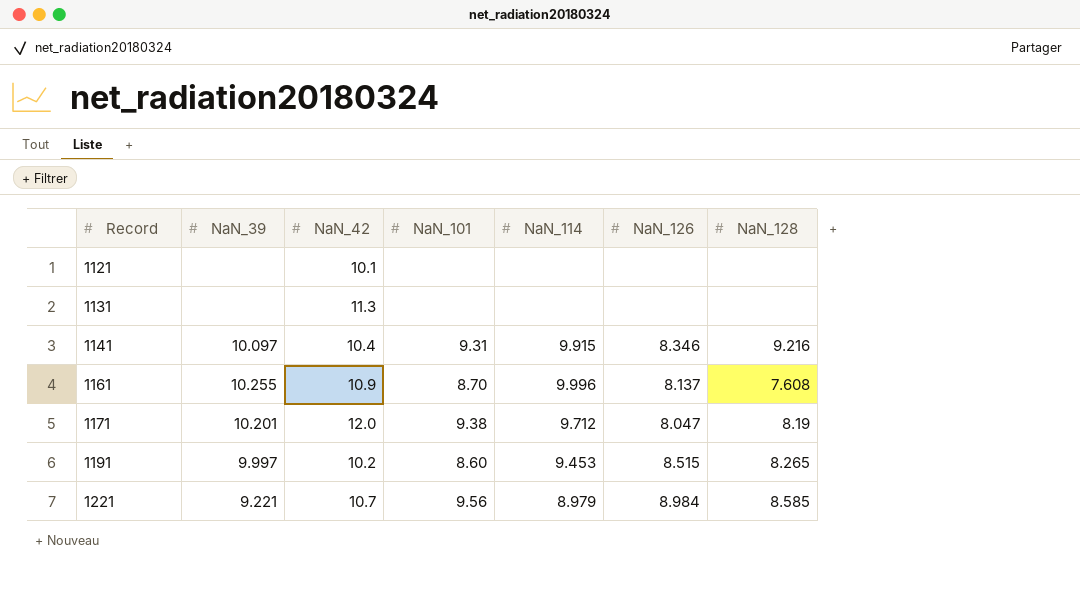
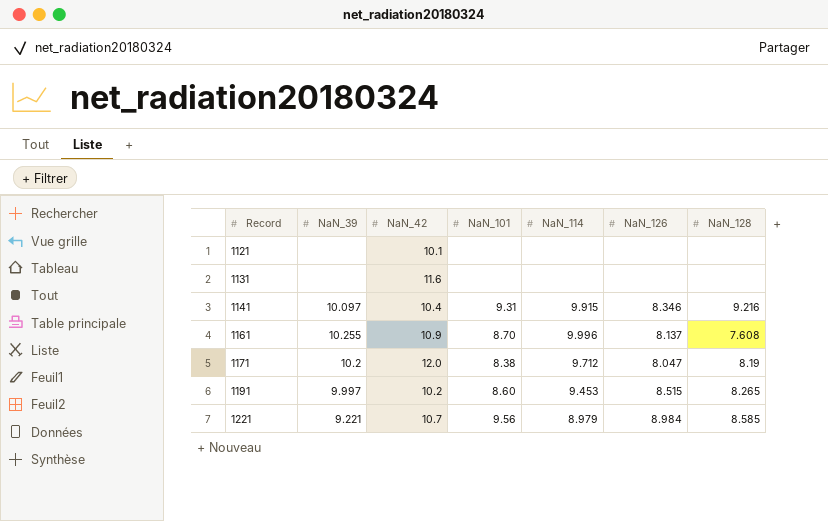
1131 | NaN_42: 11.3 -> 11.6
1171 | NaN_39: 10.201 -> 10.2
1171 | NaN_101: 9.38 -> 8.38

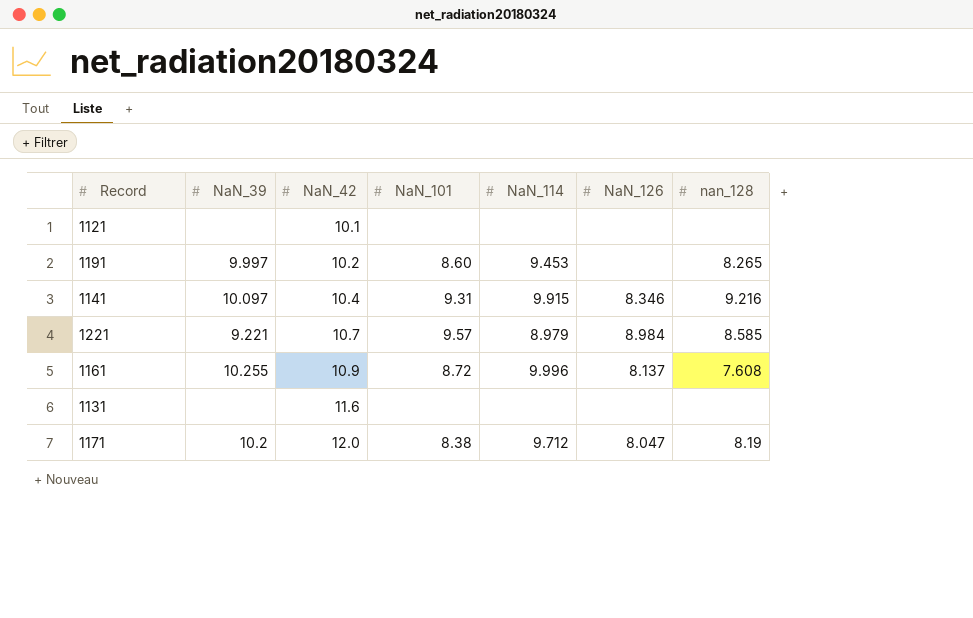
row order: Record ascending -> NaN_42 ascending
column name: NaN_128 -> nan_128
1191 | NaN_126: 8.515 -> none
1221 | NaN_101: 9.56 -> 9.57
1161 | NaN_101: 8.70 -> 8.72

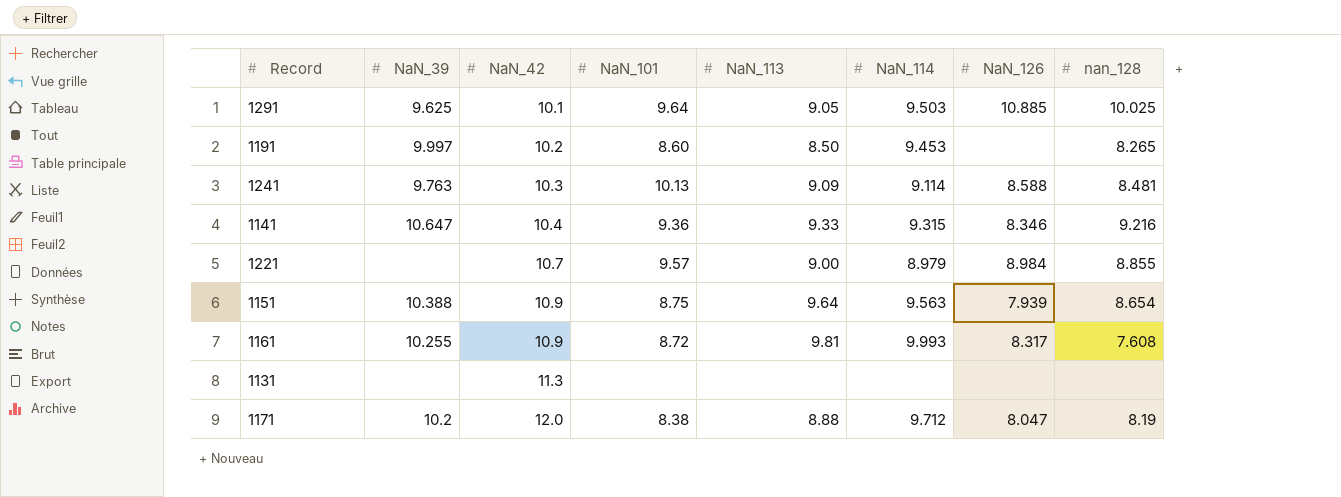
column NaN_113 | position: none -> 5
row 1121: none | 10.1 | none | none | none | none -> none
row 1291: none -> 9.625 | 10.1 | 9.64 | 9.05 | 9.503 | 10.885 | 10.025
row 1241: none -> 9.763 | 10.3 | 10.13 | 9.09 | 9.114 | 8.588 | 8.481
1141 | NaN_39: 10.097 -> 10.647
1141 | NaN_101: 9.31 -> 9.36
1141 | NaN_114: 9.915 -> 9.315
1221 | NaN_39: 9.221 -> none
1221 | nan_128: 8.585 -> 8.855
row 1151: none -> 10.388 | 10.9 | 8.75 | 9.64 | 9.563 | 7.939 | 8.654
1161 | NaN_114: 9.996 -> 9.993
1161 | NaN_126: 8.137 -> 8.317
1131 | NaN_42: 11.6 -> 11.3

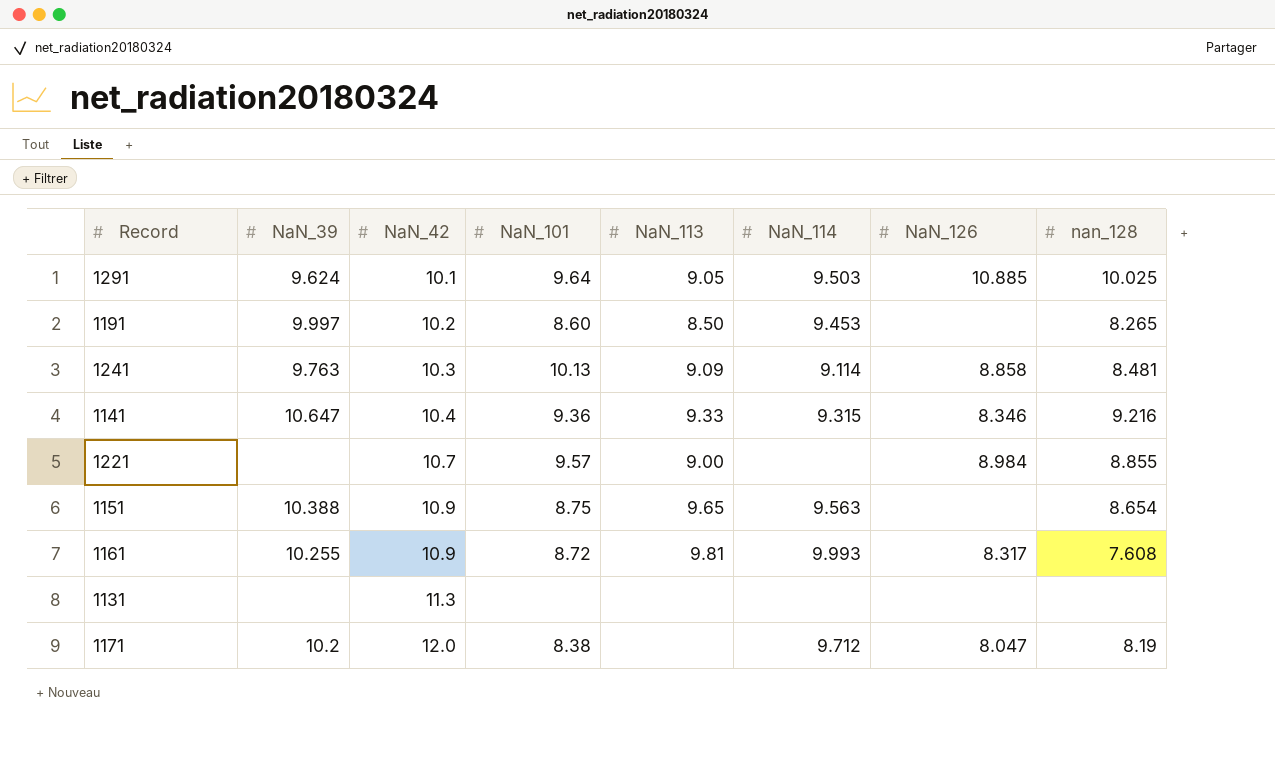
1291 | NaN_39: 9.625 -> 9.624
1241 | NaN_126: 8.588 -> 8.858
1221 | NaN_114: 8.979 -> none
1151 | NaN_113: 9.64 -> 9.65
1151 | NaN_126: 7.939 -> none
1171 | NaN_113: 8.88 -> none

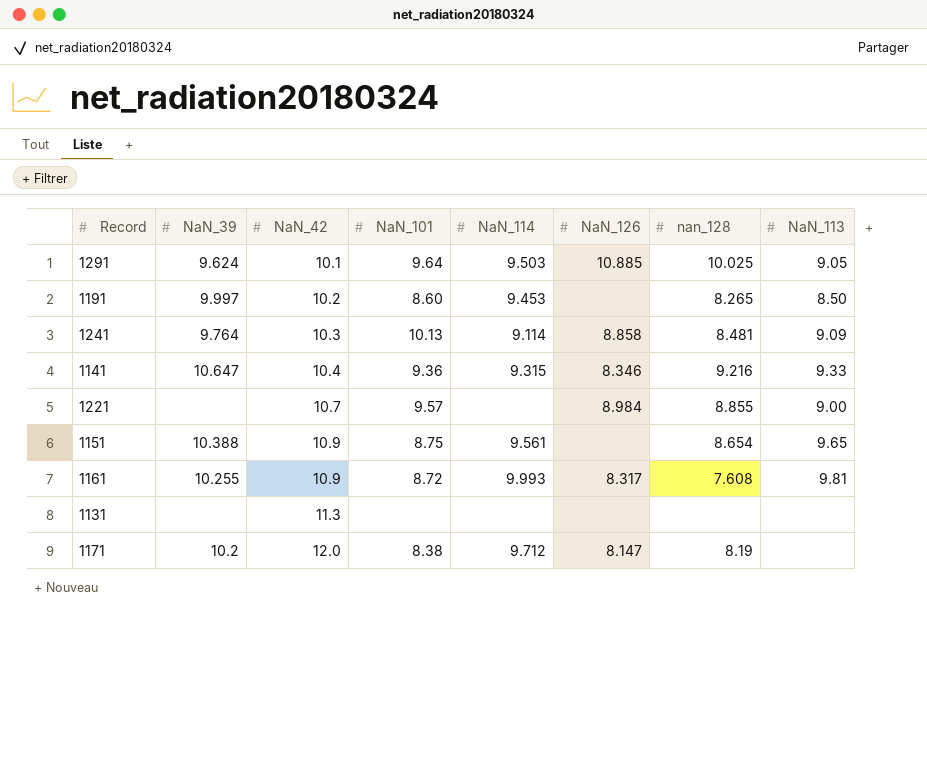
column NaN_113 | position: 5 -> 8
1241 | NaN_39: 9.763 -> 9.764
1151 | NaN_114: 9.563 -> 9.561
1171 | NaN_126: 8.047 -> 8.147

